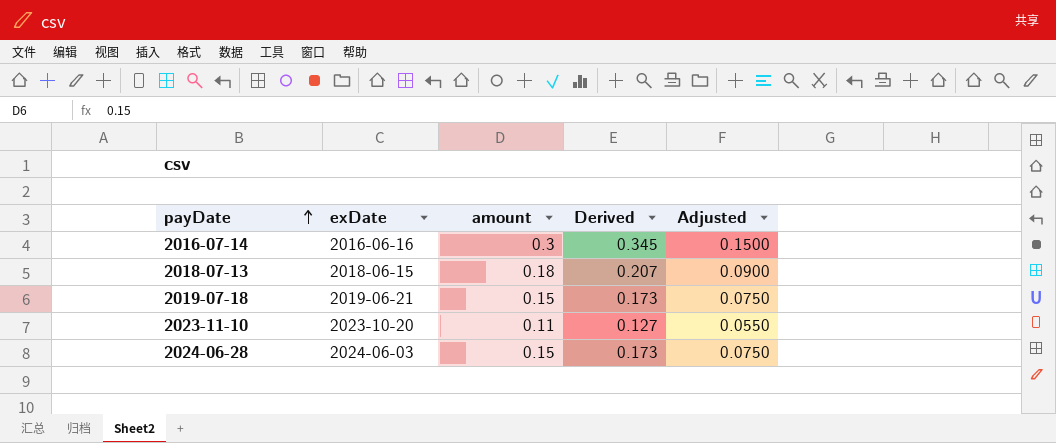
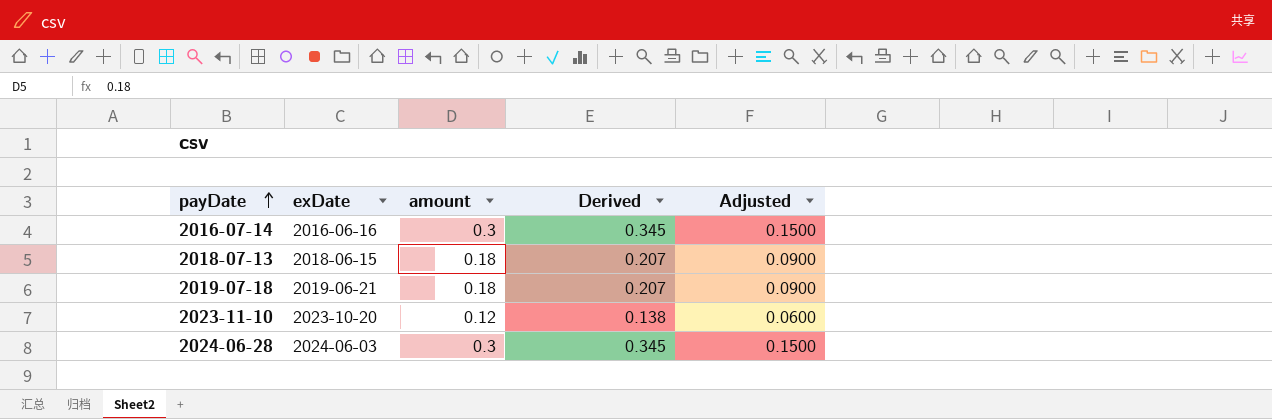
2019-07-18 | amount: 0.15 -> 0.18
2019-07-18 | Derived: 0.173 -> 0.207
2019-07-18 | Adjusted: 0.0750 -> 0.0900
2023-11-10 | amount: 0.11 -> 0.12
2023-11-10 | Derived: 0.127 -> 0.138
2023-11-10 | Adjusted: 0.0550 -> 0.0600
2024-06-28 | amount: 0.15 -> 0.3
2024-06-28 | Derived: 0.173 -> 0.345
2024-06-28 | Adjusted: 0.0750 -> 0.1500

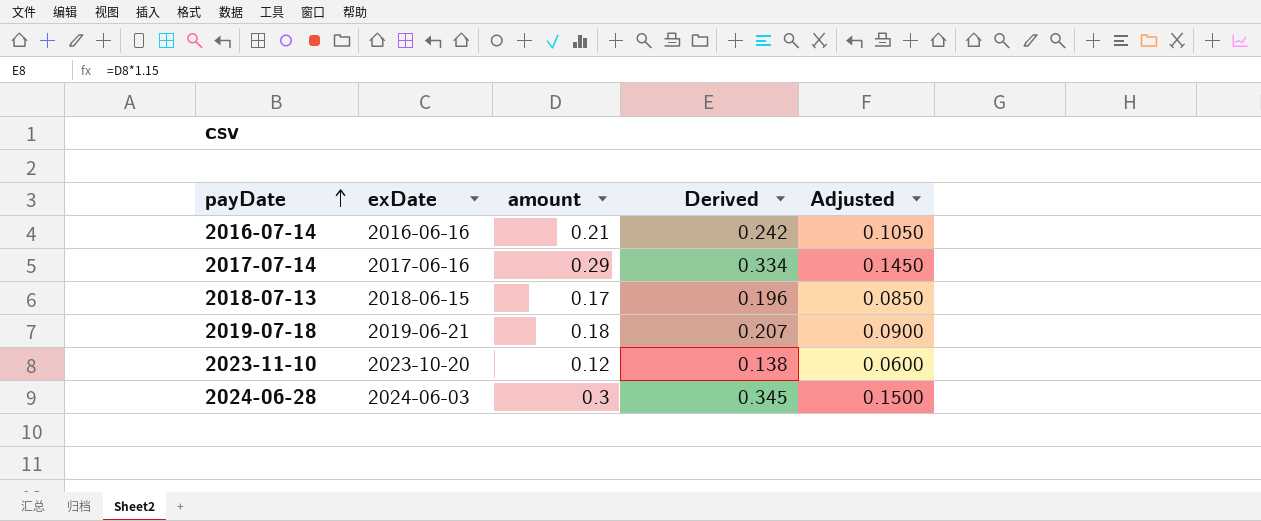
2016-07-14 | amount: 0.3 -> 0.21
2016-07-14 | Derived: 0.345 -> 0.242
2016-07-14 | Adjusted: 0.1500 -> 0.1050
row 2017-07-14: none -> 2017-06-16 | 0.29 | 0.334 | 0.1450
2018-07-13 | amount: 0.18 -> 0.17
2018-07-13 | Derived: 0.207 -> 0.196
2018-07-13 | Adjusted: 0.0900 -> 0.0850

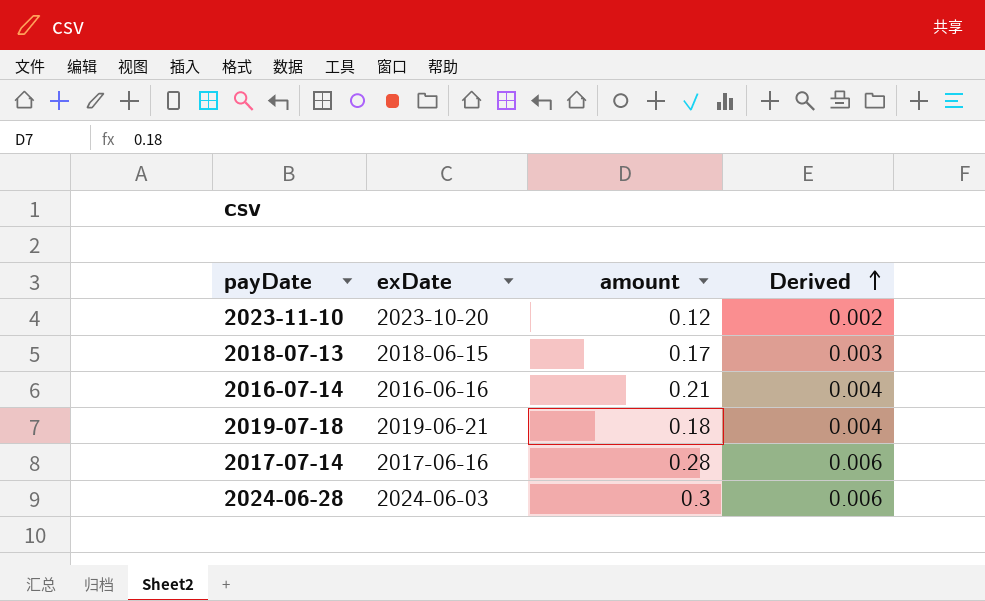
row order: payDate ascending -> Derived ascending
column Adjusted | formula: [amount] * 0.5 -> none
column Derived | formula: [amount] * 1.15 -> [amount] * 0.02
2017-07-14 | amount: 0.29 -> 0.28

